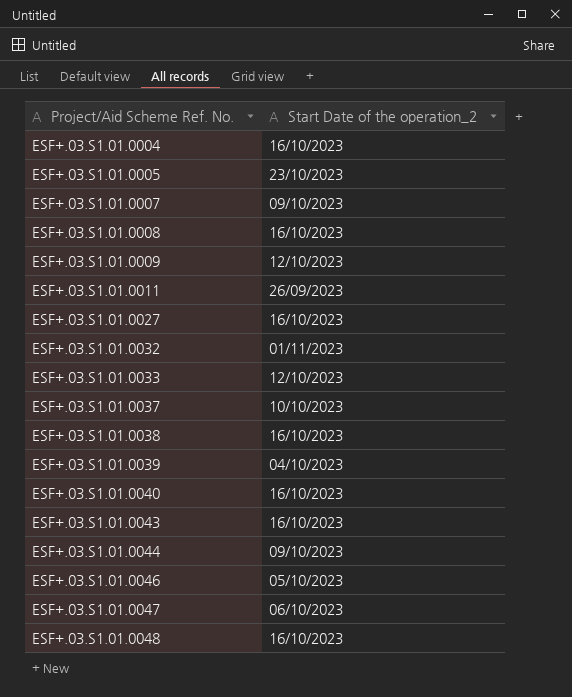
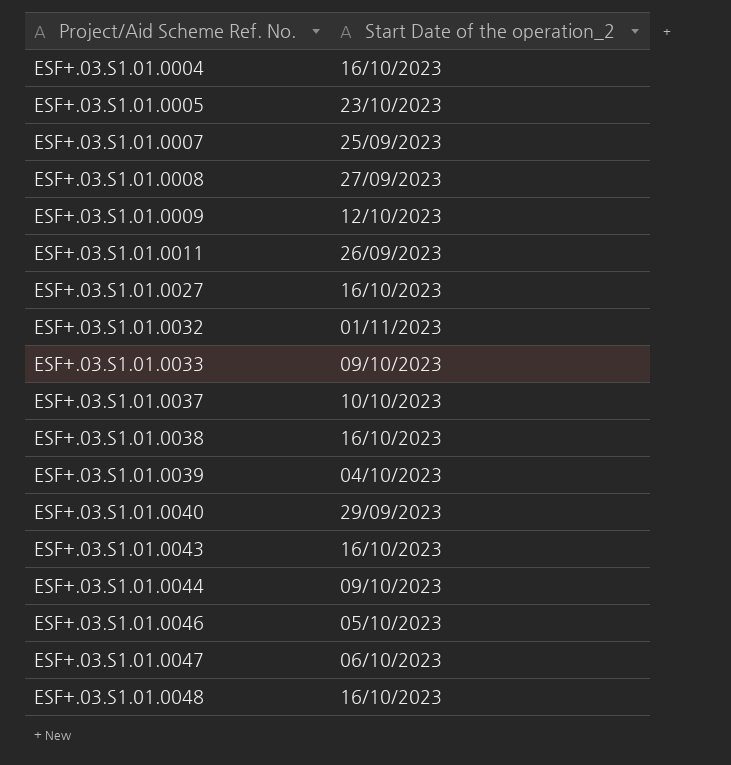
ESF+.03.S1.01.0007 | Start Date of the operation_2: 09/10/2023 -> 25/09/2023
ESF+.03.S1.01.0008 | Start Date of the operation_2: 16/10/2023 -> 27/09/2023
ESF+.03.S1.01.0033 | Start Date of the operation_2: 12/10/2023 -> 09/10/2023
ESF+.03.S1.01.0040 | Start Date of the operation_2: 16/10/2023 -> 29/09/2023

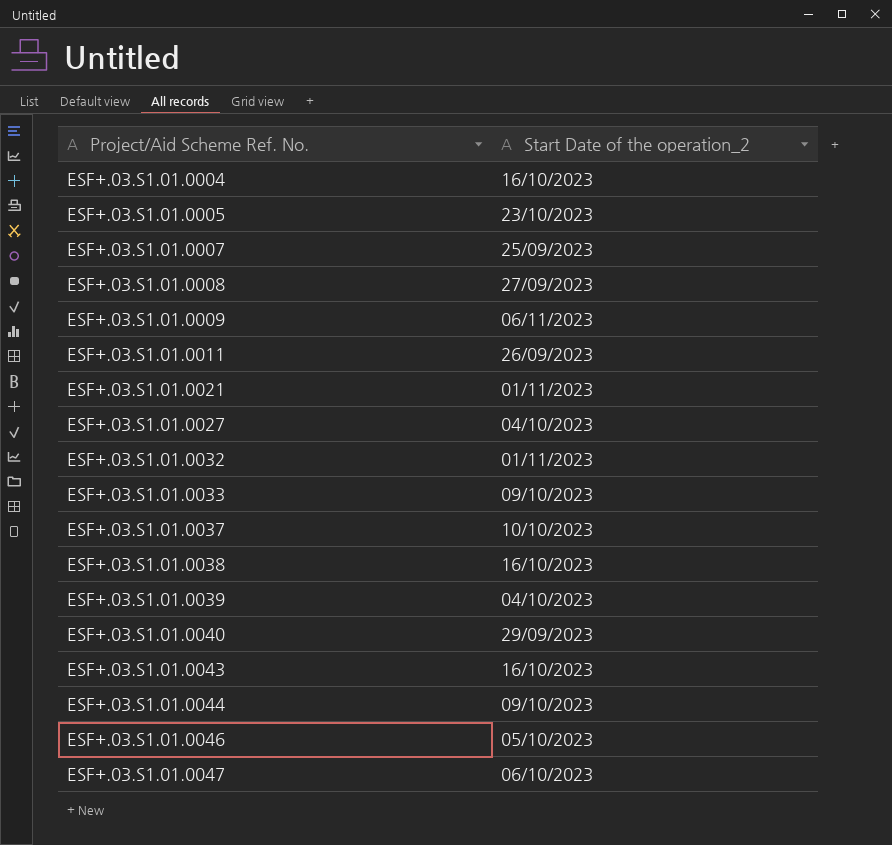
row ESF+.03.S1.01.0048: 16/10/2023 -> none
ESF+.03.S1.01.0009 | Start Date of the operation_2: 12/10/2023 -> 06/11/2023
row ESF+.03.S1.01.0021: none -> 01/11/2023
ESF+.03.S1.01.0027 | Start Date of the operation_2: 16/10/2023 -> 04/10/2023

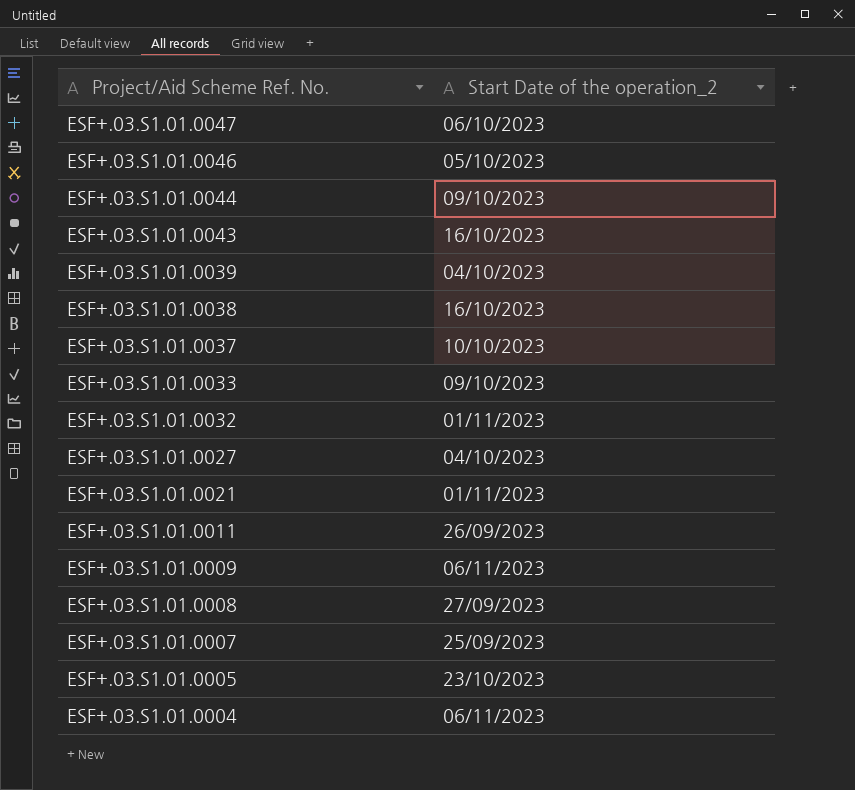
row order: Project/Aid Scheme Ref. No. ascending -> Project/Aid Scheme Ref. No. descending
row ESF+.03.S1.01.0040: 29/09/2023 -> none
ESF+.03.S1.01.0004 | Start Date of the operation_2: 16/10/2023 -> 06/11/2023

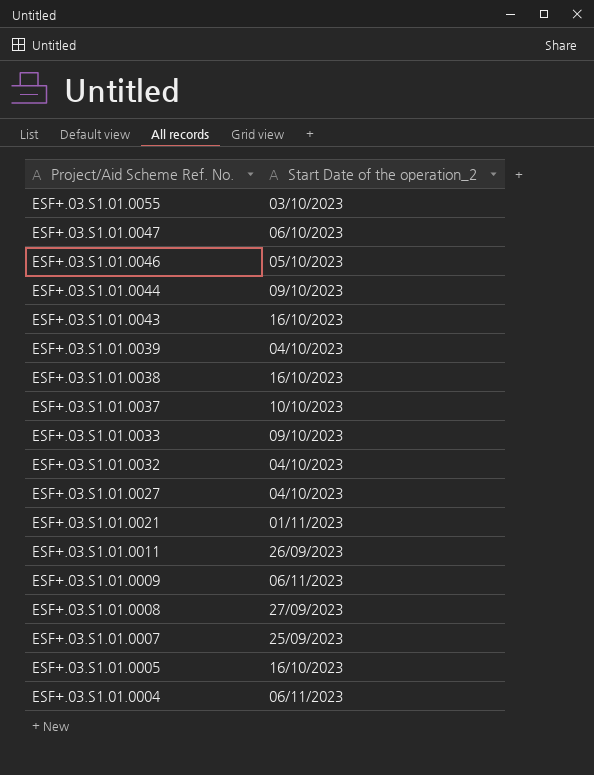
row ESF+.03.S1.01.0055: none -> 03/10/2023
ESF+.03.S1.01.0032 | Start Date of the operation_2: 01/11/2023 -> 04/10/2023
ESF+.03.S1.01.0005 | Start Date of the operation_2: 23/10/2023 -> 16/10/2023

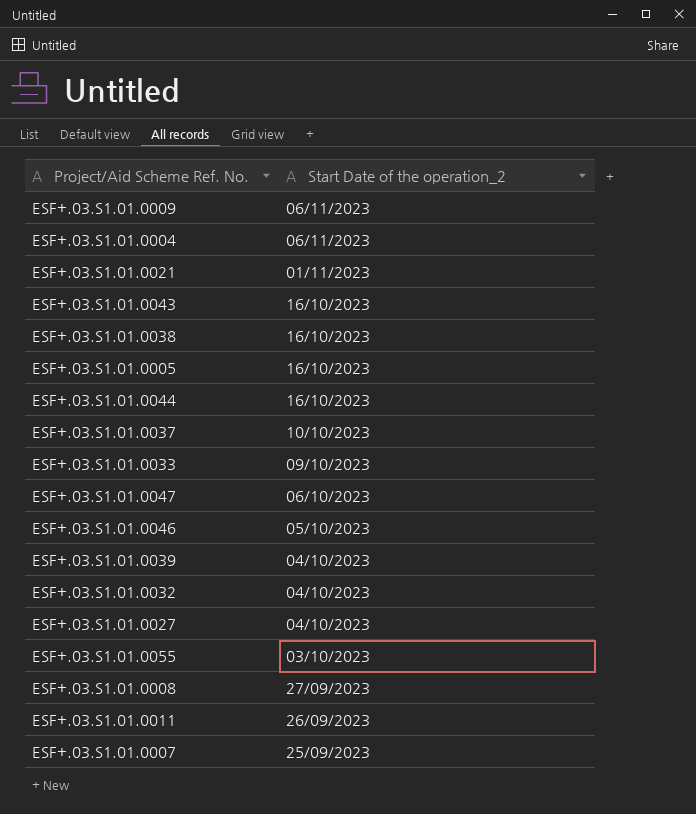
row order: Project/Aid Scheme Ref. No. descending -> Start Date of the operation_2 descending
ESF+.03.S1.01.0044 | Start Date of the operation_2: 09/10/2023 -> 16/10/2023

